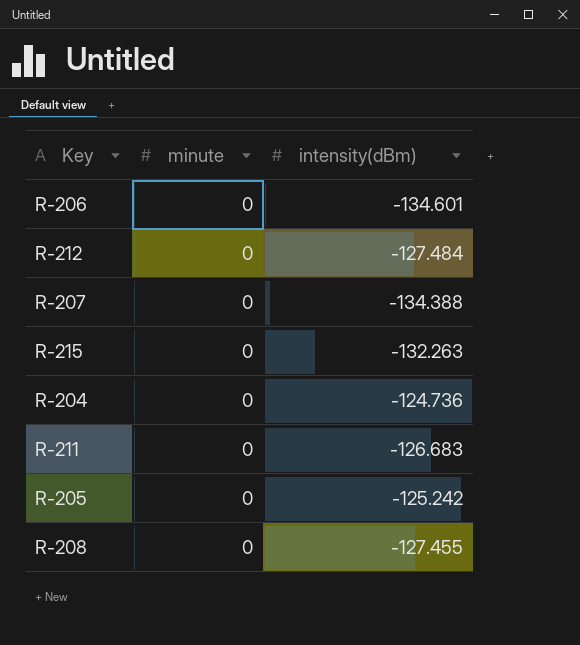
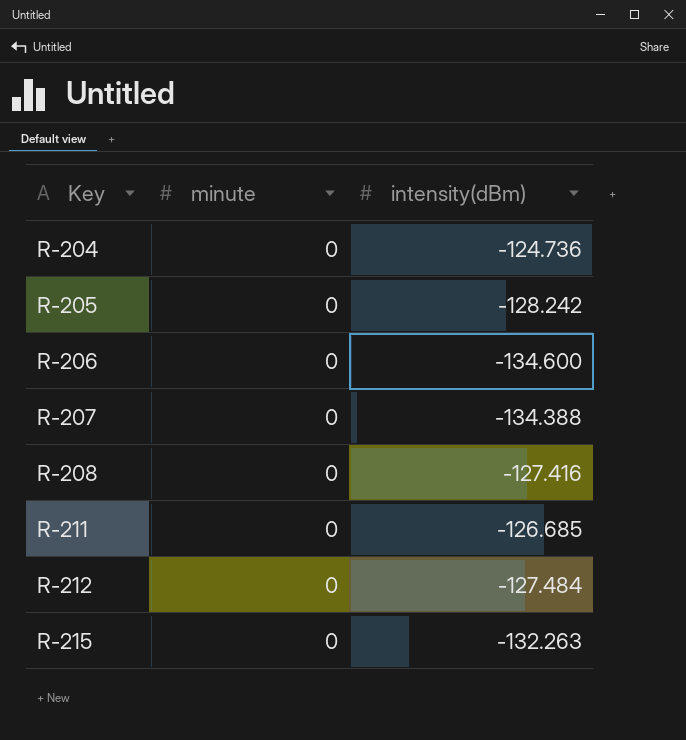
row order: none -> Key ascending
R-205 | intensity(dBm): -125.242 -> -128.242
R-206 | intensity(dBm): -134.601 -> -134.600
R-208 | intensity(dBm): -127.455 -> -127.416
R-211 | intensity(dBm): -126.683 -> -126.685

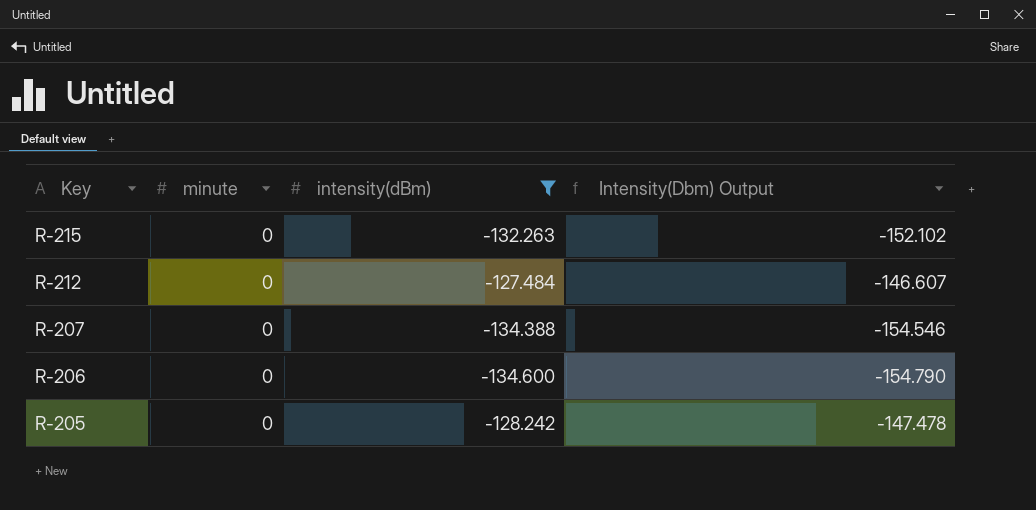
filter: none -> intensity(dBm) <= -127.484
row order: Key ascending -> Key descending
column Intensity(Dbm) Output | formula: none -> [intensity(dBm)] * 1.15

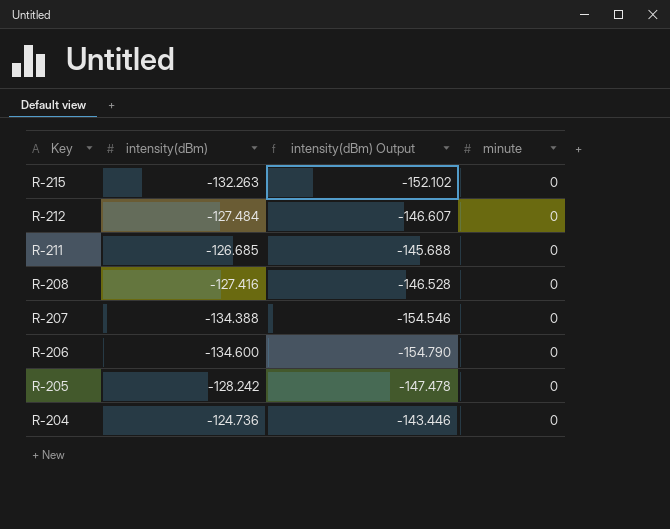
filter: intensity(dBm) <= -127.484 -> none
column name: Intensity(Dbm) Output -> intensity(dBm) Output
column minute | position: 2 -> 4

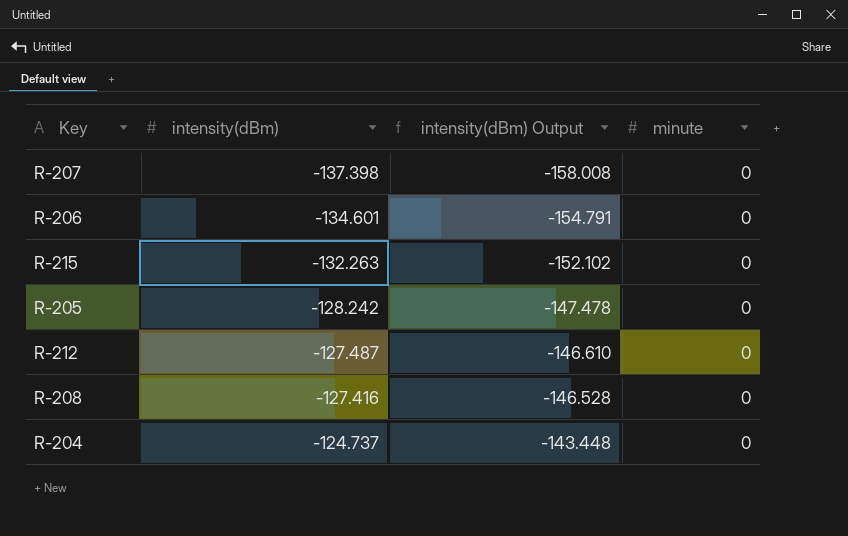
row order: Key descending -> intensity(dBm) ascending
row R-211: -126.685 | -145.688 | 0 -> none
R-207 | intensity(dBm): -134.388 -> -137.398
R-207 | intensity(dBm) Output: -154.546 -> -158.008
R-206 | intensity(dBm): -134.600 -> -134.601
R-206 | intensity(dBm) Output: -154.790 -> -154.791
R-212 | intensity(dBm): -127.484 -> -127.487
R-212 | intensity(dBm) Output: -146.607 -> -146.610
R-204 | intensity(dBm): -124.736 -> -124.737
R-204 | intensity(dBm) Output: -143.446 -> -143.448

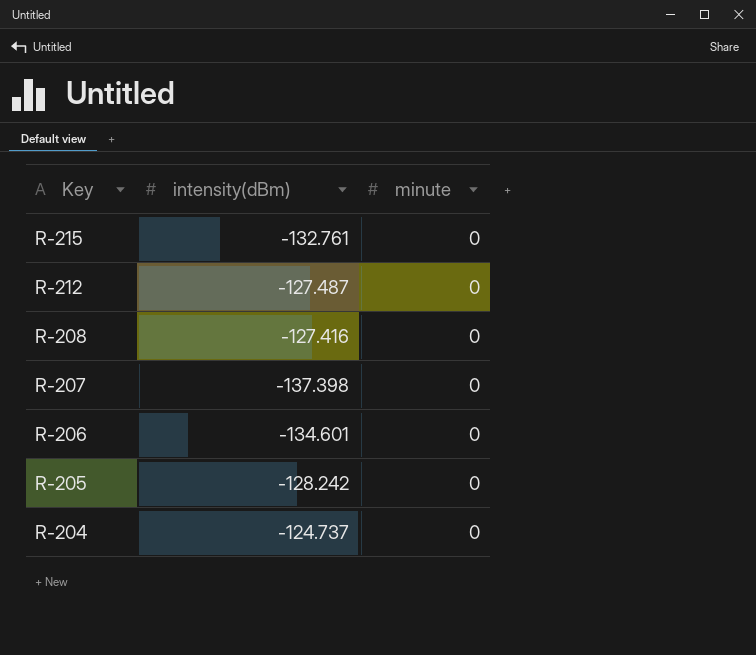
row order: intensity(dBm) ascending -> Key descending
column intensity(dBm) Output | formula: [intensity(dBm)] * 1.15 -> none
R-215 | intensity(dBm): -132.263 -> -132.761

